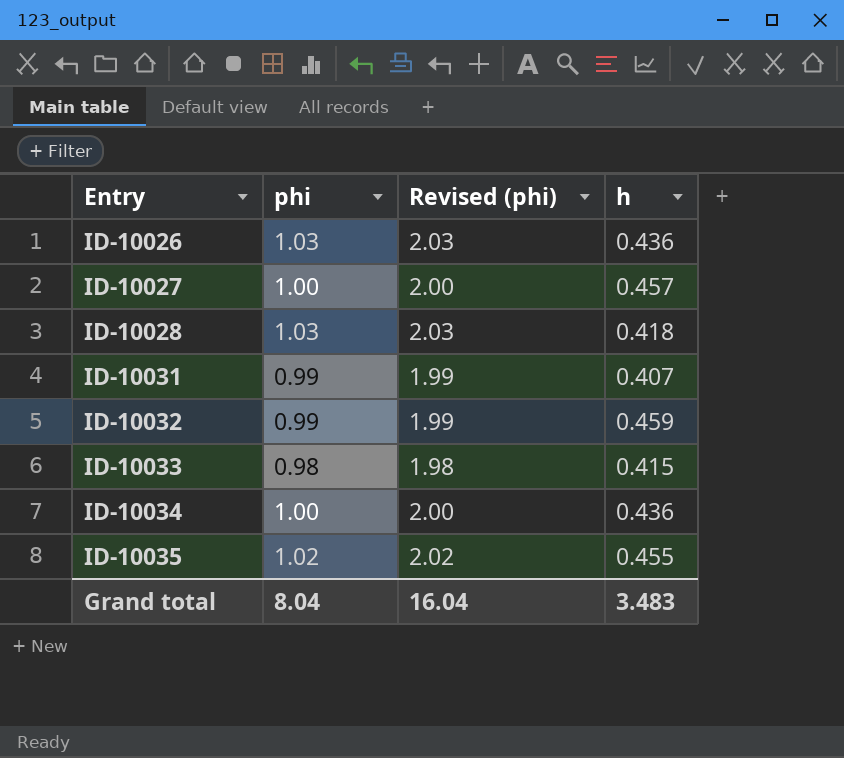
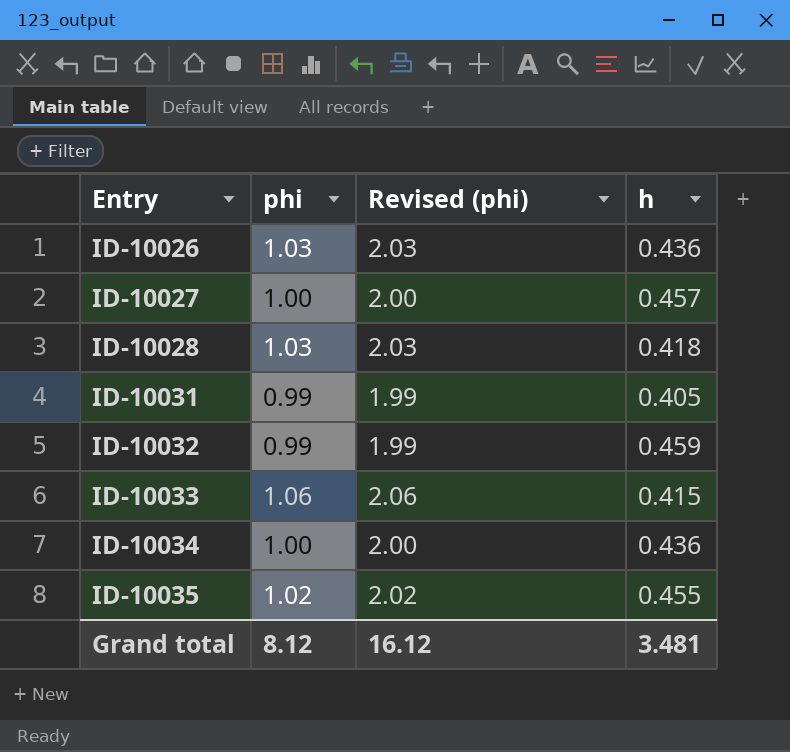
ID-10031 | h: 0.407 -> 0.405
ID-10033 | phi: 0.98 -> 1.06
ID-10033 | Revised (phi): 1.98 -> 2.06
Grand total | phi: 8.04 -> 8.12
Grand total | Revised (phi): 16.04 -> 16.12
Grand total | h: 3.483 -> 3.481

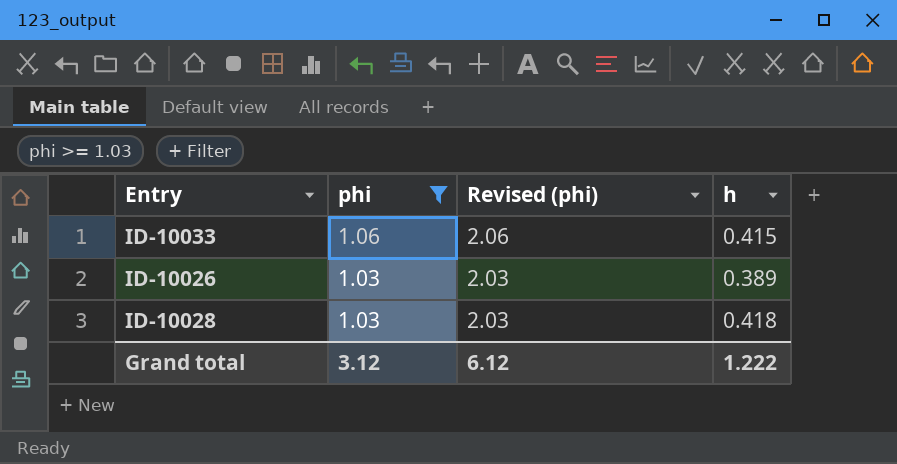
filter: none -> phi >= 1.03
row order: Entry ascending -> phi descending
ID-10026 | h: 0.436 -> 0.389
Grand total | phi: 8.12 -> 3.12
Grand total | Revised (phi): 16.12 -> 6.12
Grand total | h: 3.481 -> 1.222

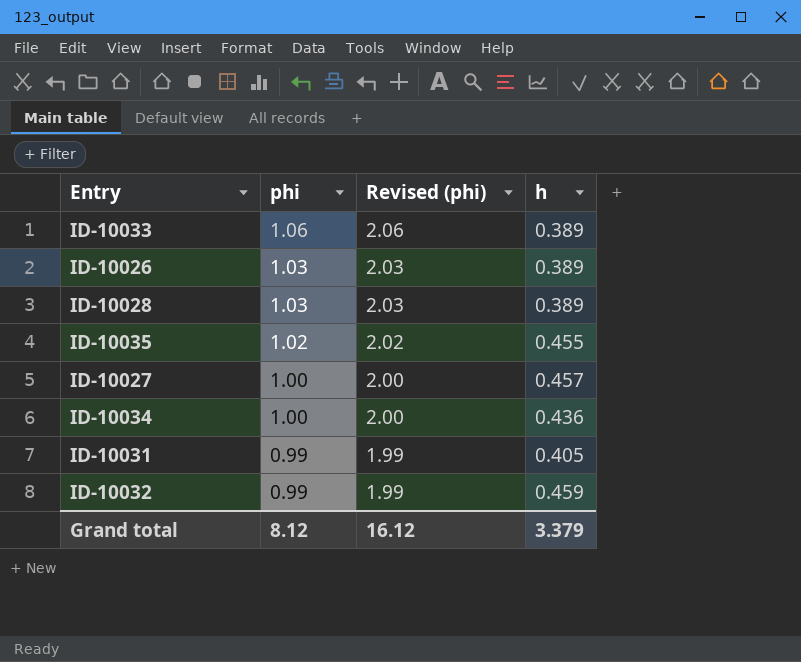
filter: phi >= 1.03 -> none
ID-10033 | h: 0.415 -> 0.389
ID-10028 | h: 0.418 -> 0.389
Grand total | phi: 3.12 -> 8.12
Grand total | Revised (phi): 6.12 -> 16.12
Grand total | h: 1.222 -> 3.379

